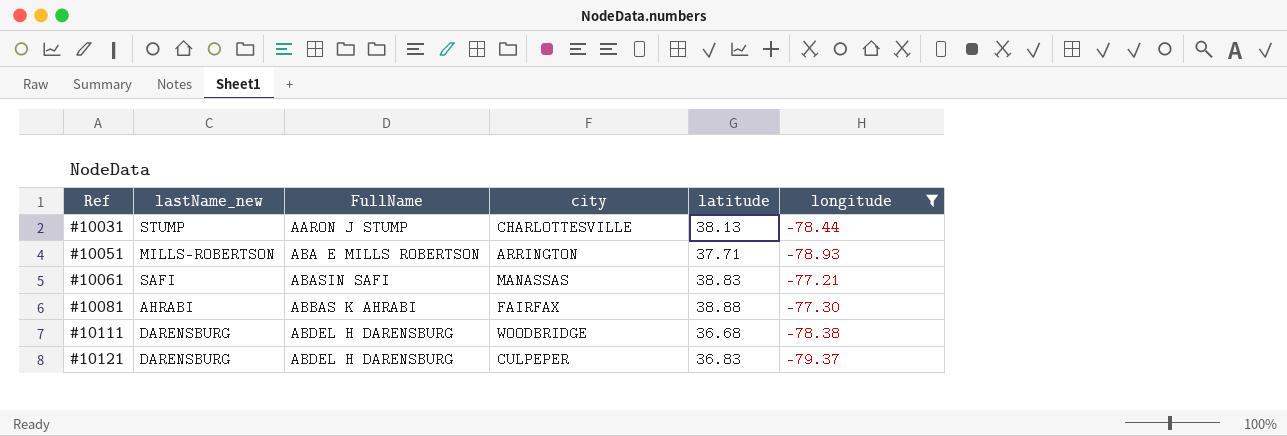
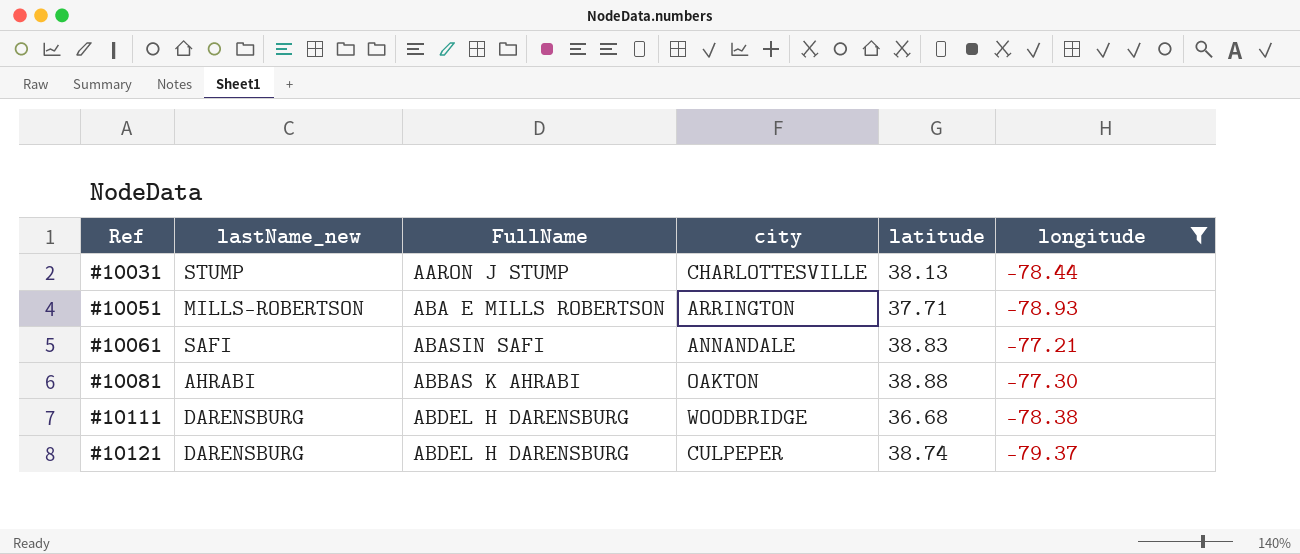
#10061 | city: MANASSAS -> ANNANDALE
#10081 | city: FAIRFAX -> OAKTON
#10121 | latitude: 36.83 -> 38.74

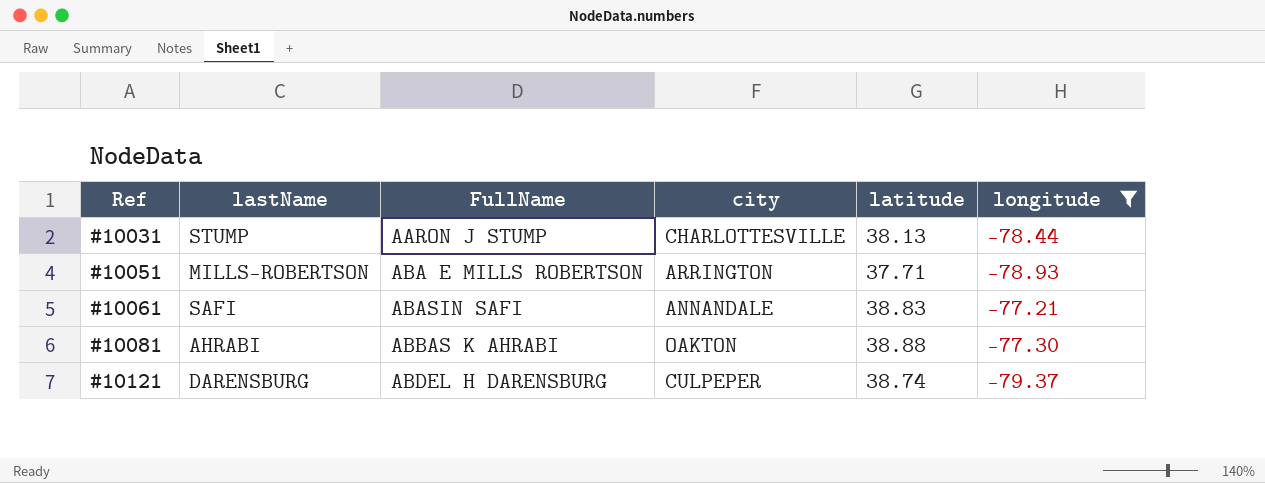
column name: lastName_new -> lastName
row #10111: DARENSBURG | ABDEL H DARENSBURG | WOODBRIDGE | 36.68 | -78.38 -> none

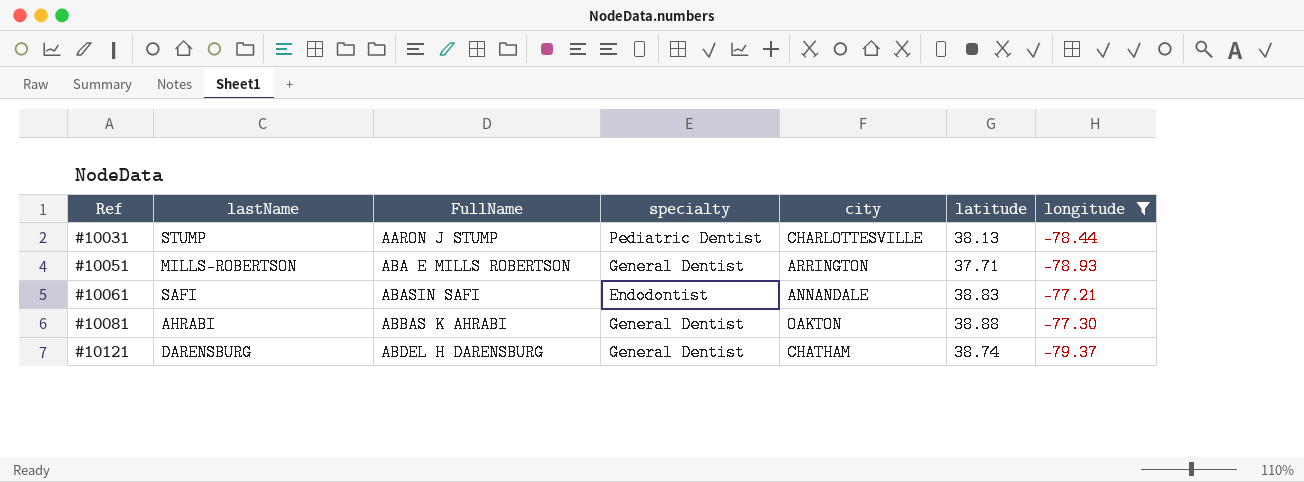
column specialty | position: none -> 4
#10121 | city: CULPEPER -> CHATHAM

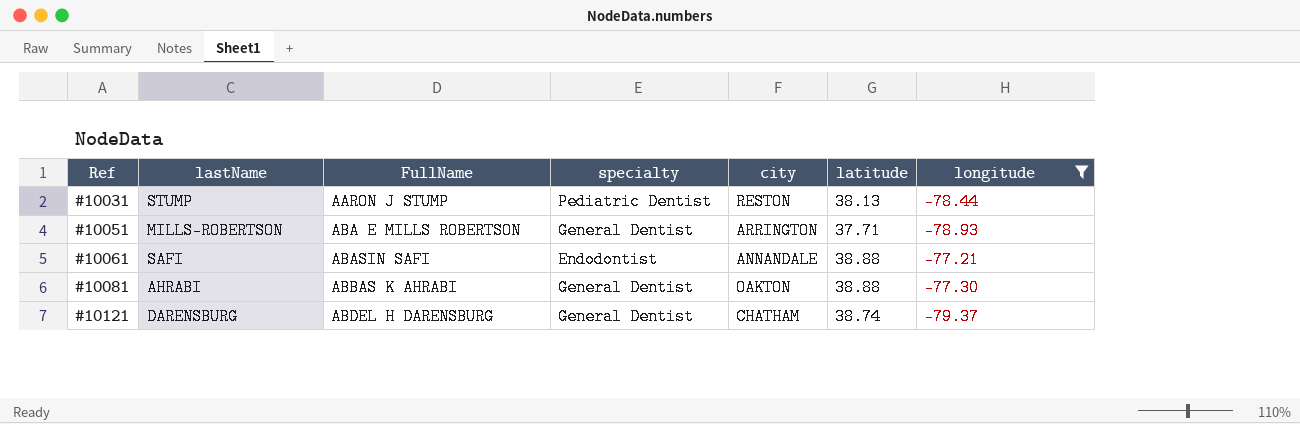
#10031 | city: CHARLOTTESVILLE -> RESTON
#10061 | latitude: 38.83 -> 38.88

